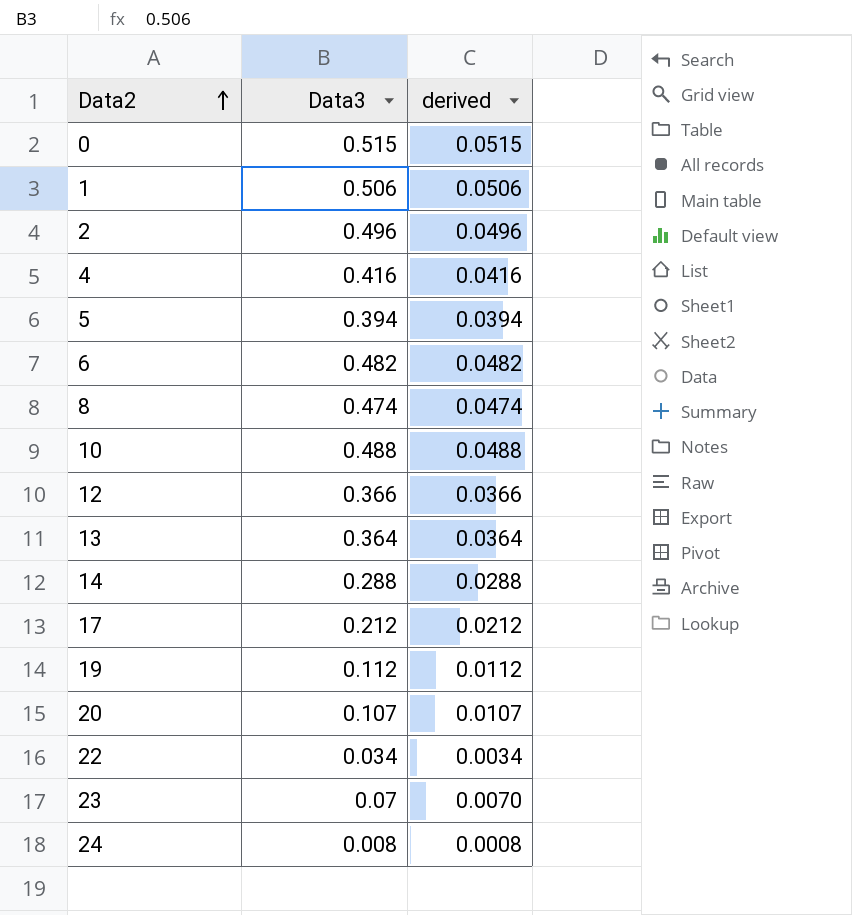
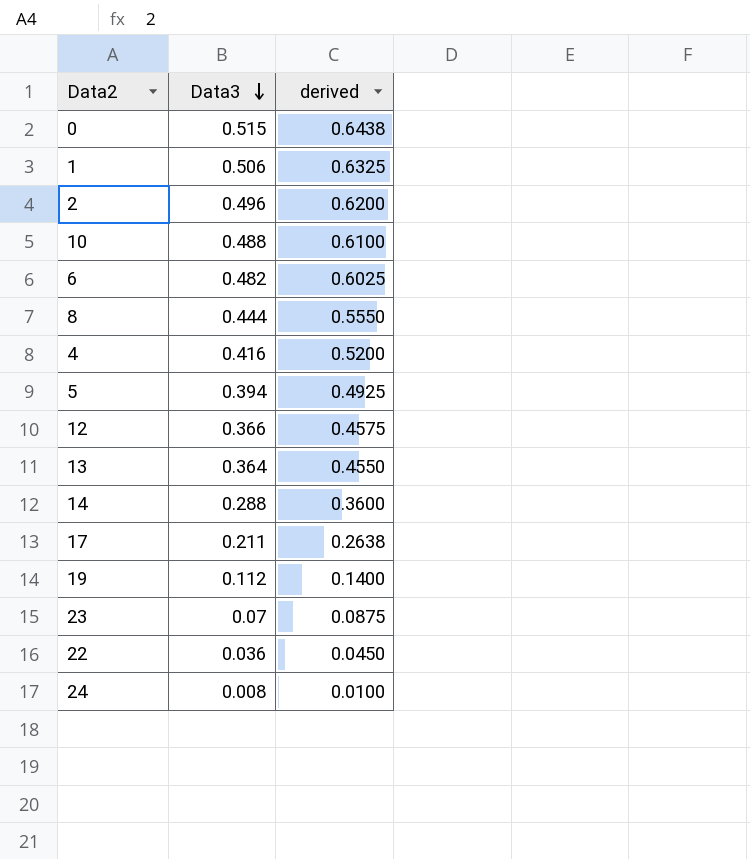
row order: Data2 ascending -> Data3 descending
column derived | formula: [Data3] * 0.1 -> [Data3] * 1.25
row 20: 0.107 | 0.0107 -> none
8 | Data3: 0.474 -> 0.444
17 | Data3: 0.212 -> 0.211
22 | Data3: 0.034 -> 0.036

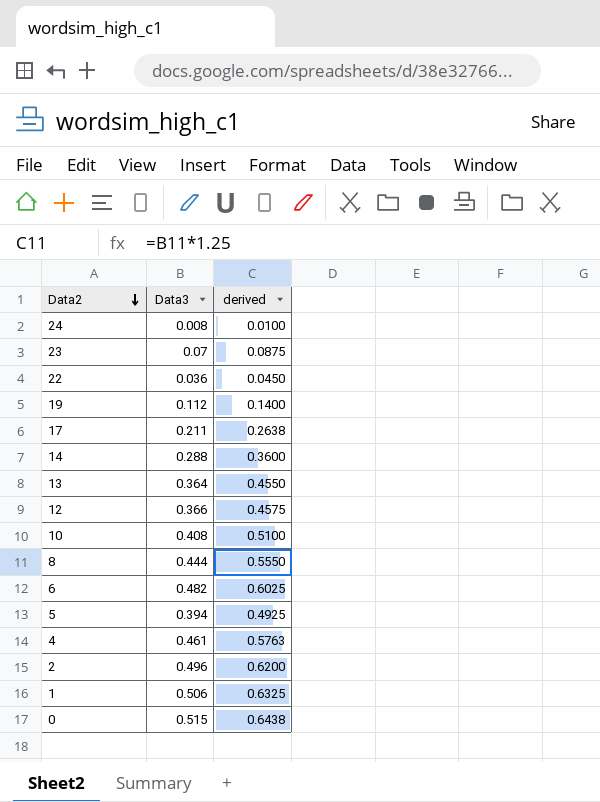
row order: Data3 descending -> Data2 descending
10 | Data3: 0.488 -> 0.408
10 | derived: 0.6100 -> 0.5100
4 | Data3: 0.416 -> 0.461
4 | derived: 0.5200 -> 0.5763

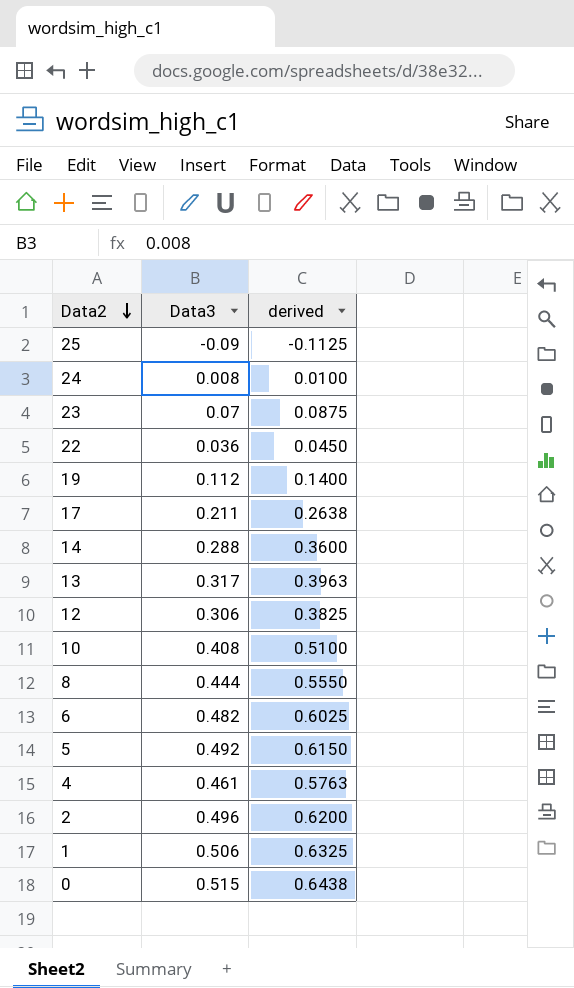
row 25: none -> -0.09 | -0.1125
13 | Data3: 0.364 -> 0.317
13 | derived: 0.4550 -> 0.3963
12 | Data3: 0.366 -> 0.306
12 | derived: 0.4575 -> 0.3825
5 | Data3: 0.394 -> 0.492
5 | derived: 0.4925 -> 0.6150

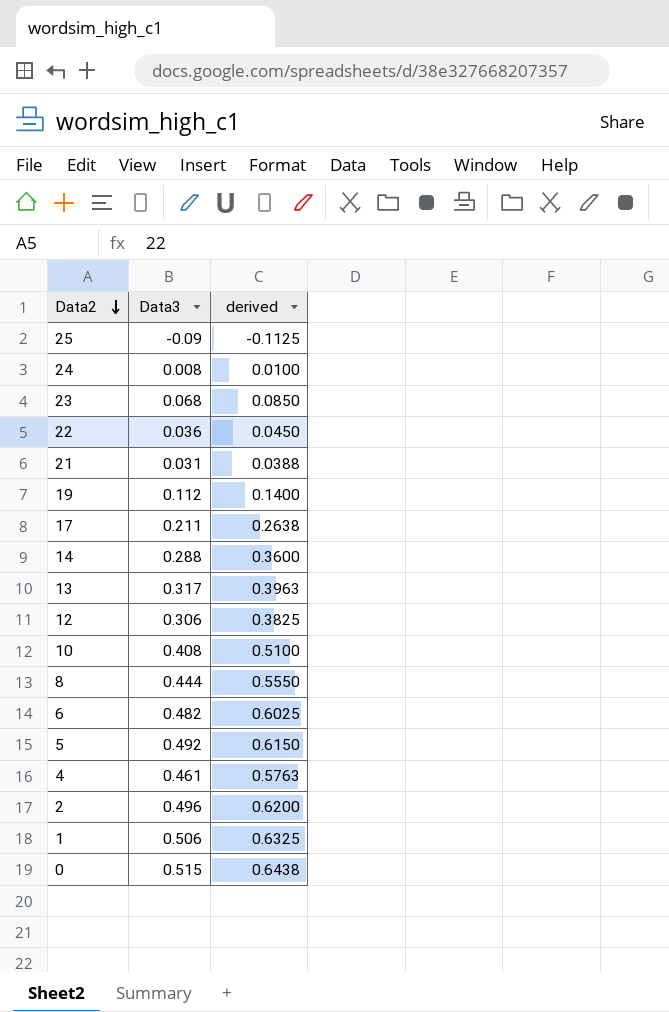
23 | Data3: 0.07 -> 0.068
23 | derived: 0.0875 -> 0.0850
row 21: none -> 0.031 | 0.0388

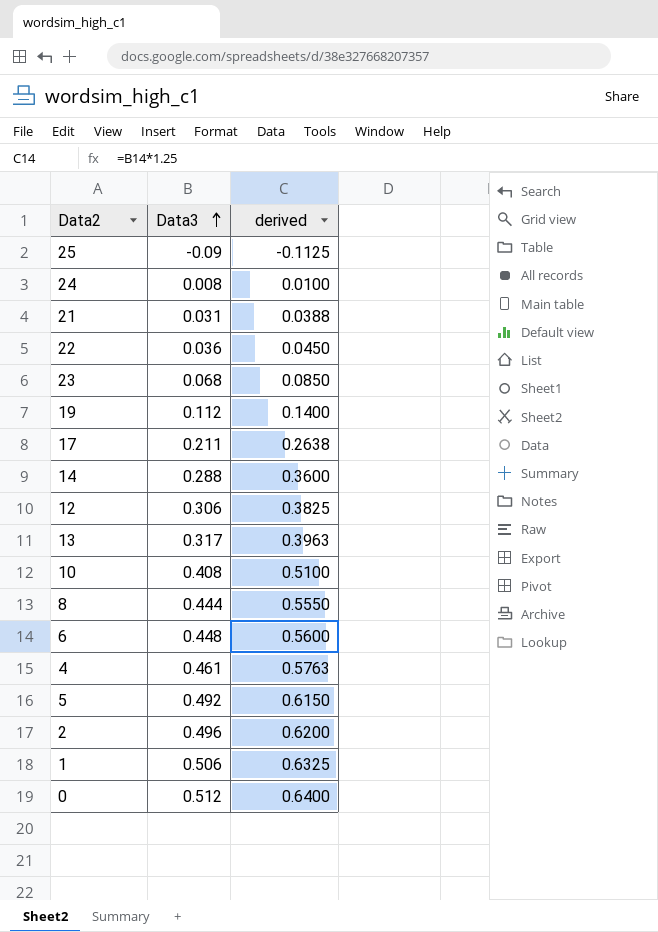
row order: Data2 descending -> Data3 ascending
6 | Data3: 0.482 -> 0.448
6 | derived: 0.6025 -> 0.5600
0 | Data3: 0.515 -> 0.512
0 | derived: 0.6438 -> 0.6400

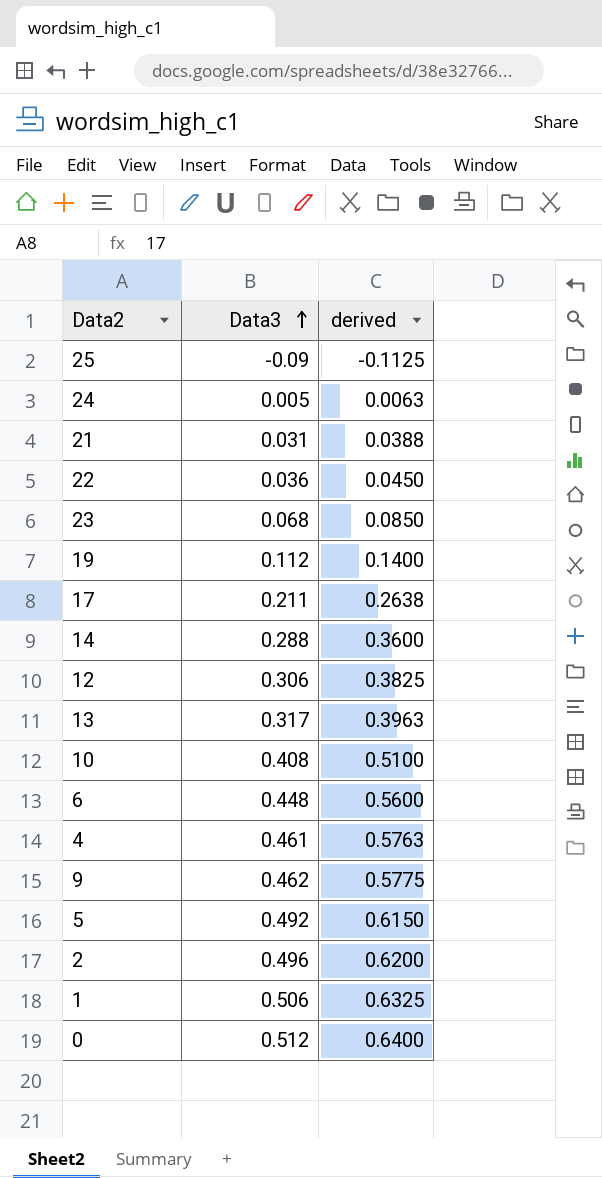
row 8: 0.444 | 0.5550 -> none
24 | Data3: 0.008 -> 0.005
24 | derived: 0.0100 -> 0.0063
row 9: none -> 0.462 | 0.5775

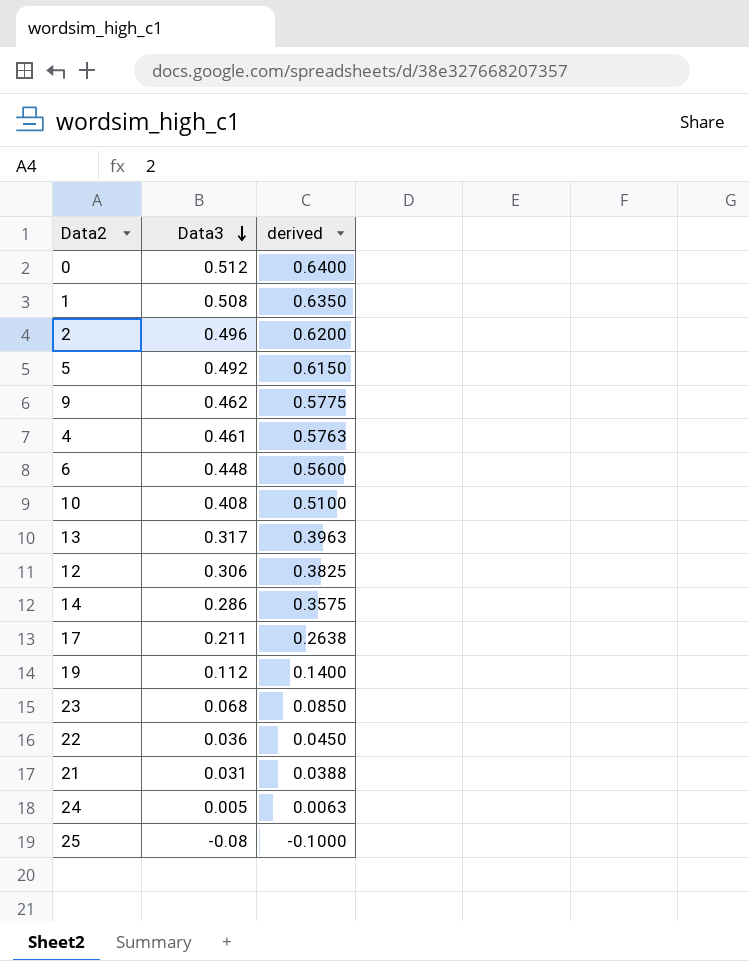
row order: Data3 ascending -> Data3 descending
1 | Data3: 0.506 -> 0.508
1 | derived: 0.6325 -> 0.6350
14 | Data3: 0.288 -> 0.286
14 | derived: 0.3600 -> 0.3575
25 | Data3: -0.09 -> -0.08
25 | derived: -0.1125 -> -0.1000

